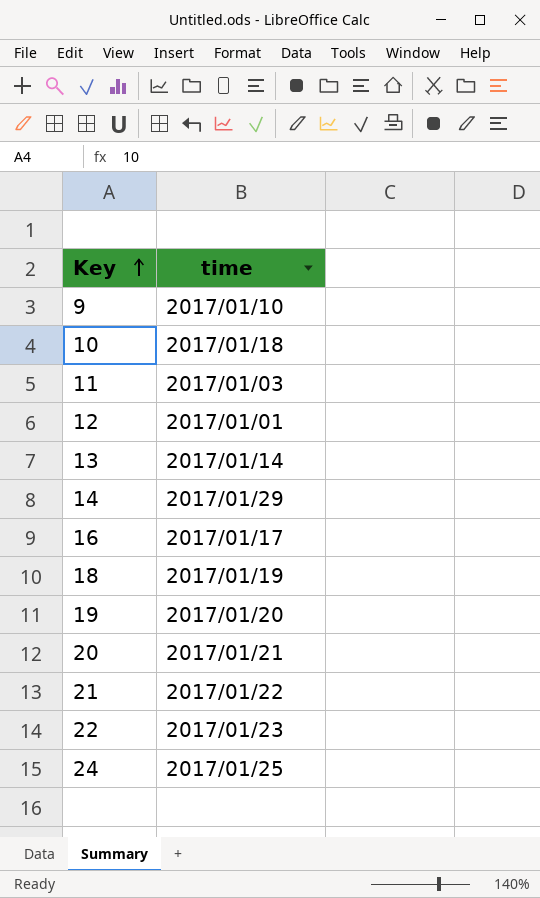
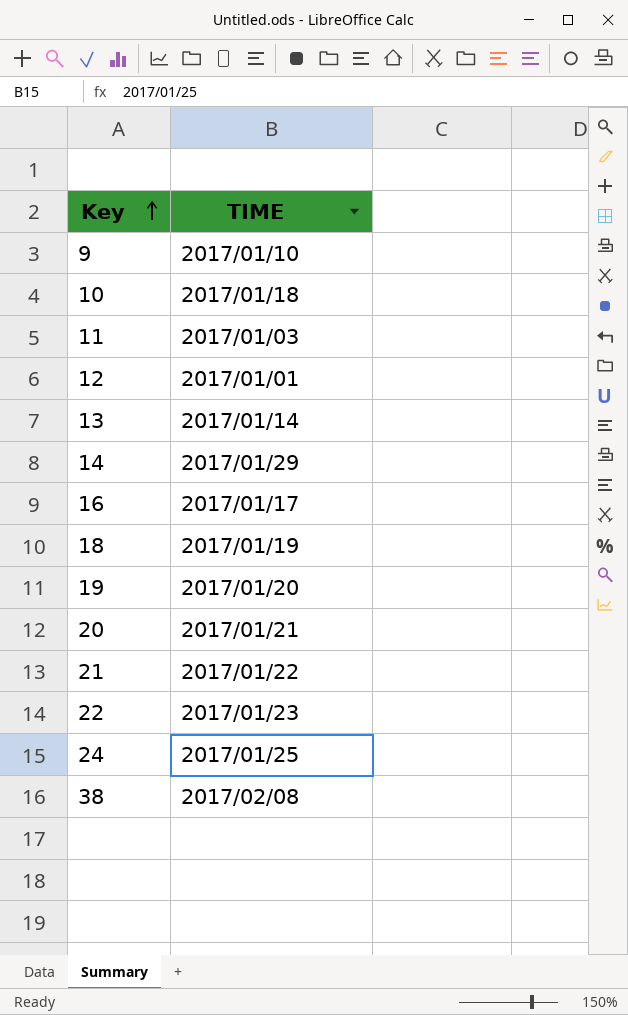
column name: time -> TIME
row 38: none -> 2017/02/08

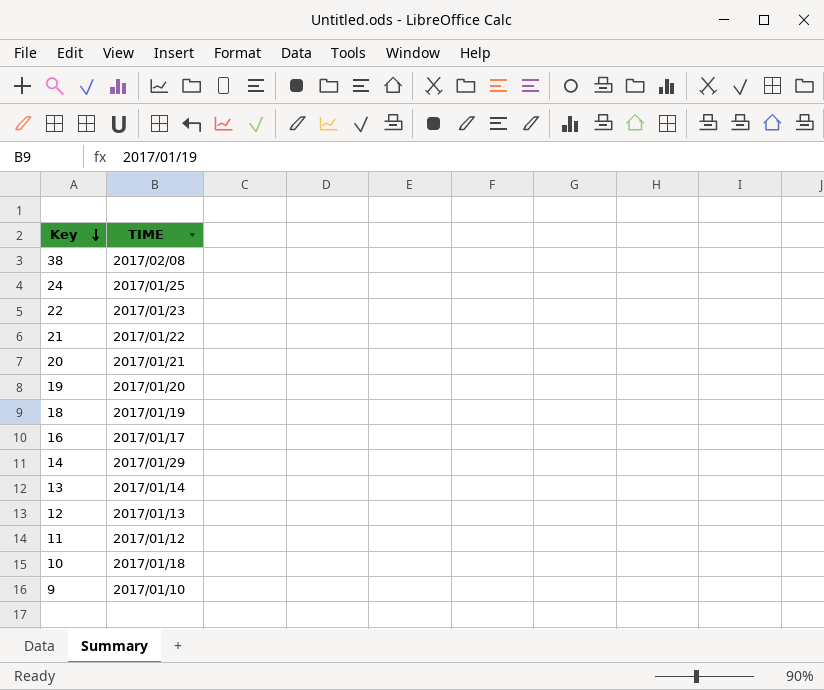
row order: Key ascending -> Key descending
12 | TIME: 2017/01/01 -> 2017/01/13
11 | TIME: 2017/01/03 -> 2017/01/12

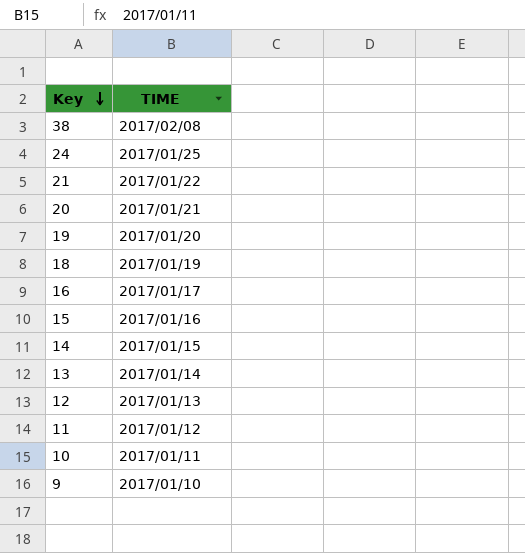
row 22: 2017/01/23 -> none
row 15: none -> 2017/01/16
14 | TIME: 2017/01/29 -> 2017/01/15
10 | TIME: 2017/01/18 -> 2017/01/11

